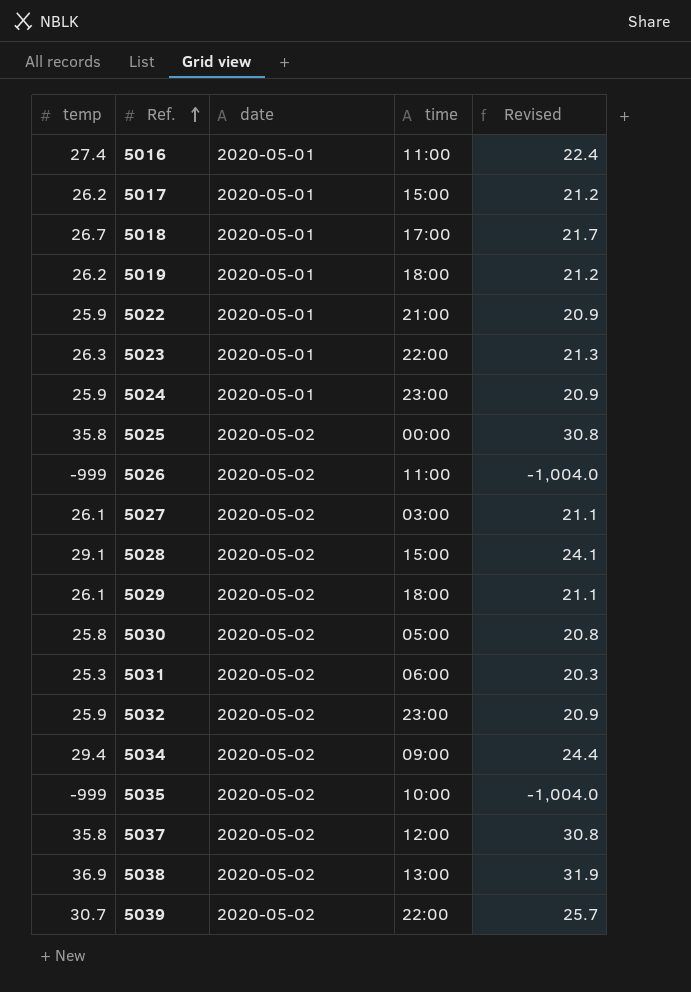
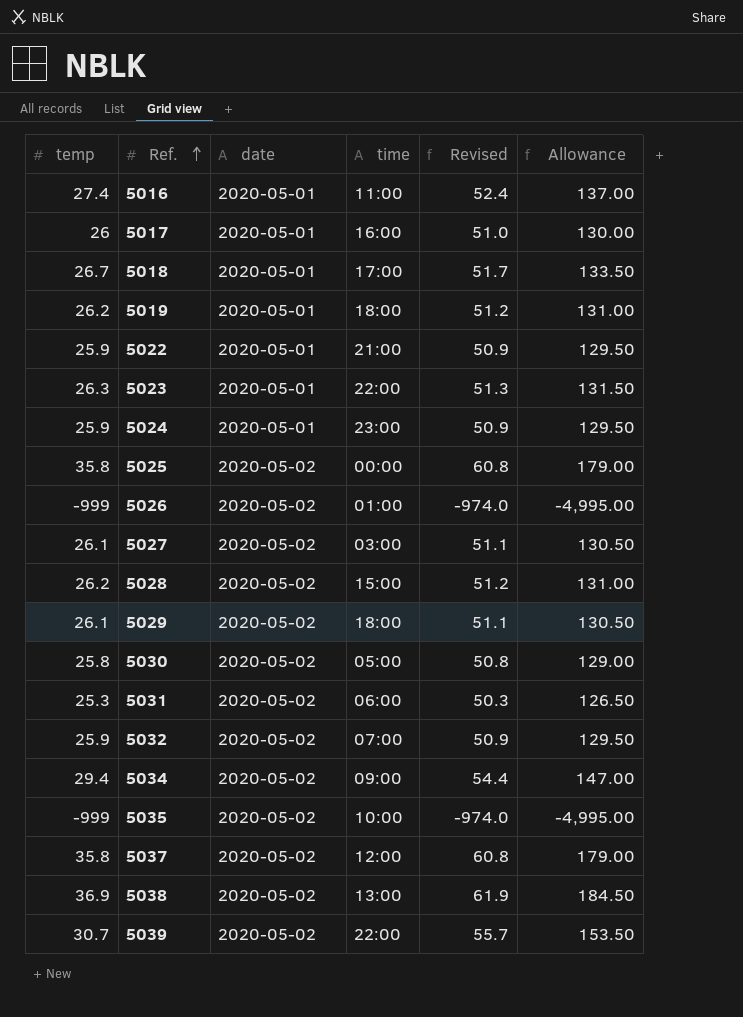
column Revised | formula: [temp] - 5 -> [temp] + 25
column Allowance | formula: none -> [temp] * 5
5017 | temp: 26.2 -> 26
5017 | time: 15:00 -> 16:00
5026 | time: 11:00 -> 01:00
5028 | temp: 29.1 -> 26.2
5032 | time: 23:00 -> 07:00

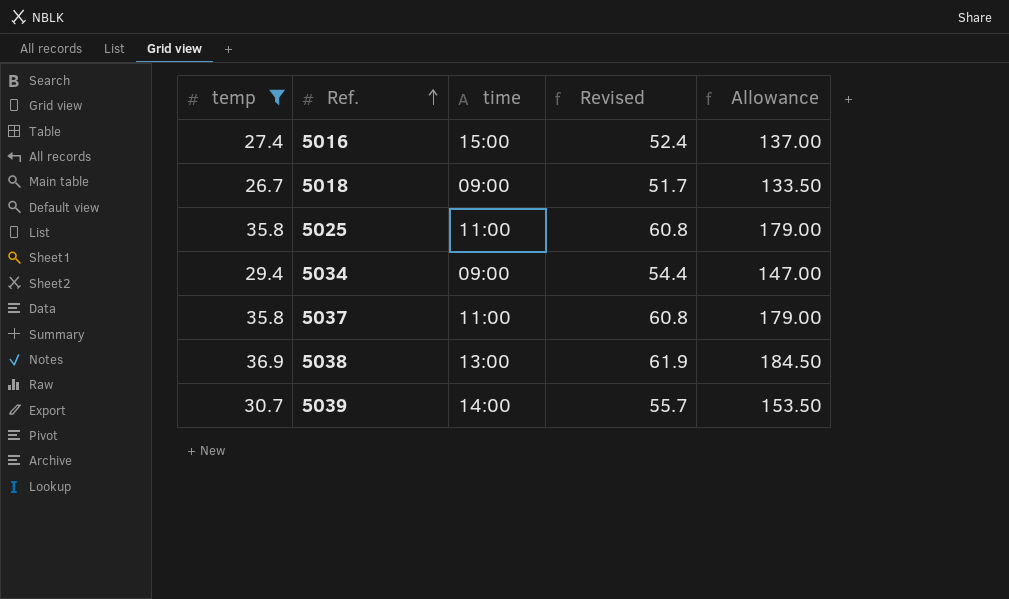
filter: none -> temp >= 26.7
column date | position: 3 -> none
5016 | time: 11:00 -> 15:00
5018 | time: 17:00 -> 09:00
5025 | time: 00:00 -> 11:00
5037 | time: 12:00 -> 11:00
5039 | time: 22:00 -> 14:00

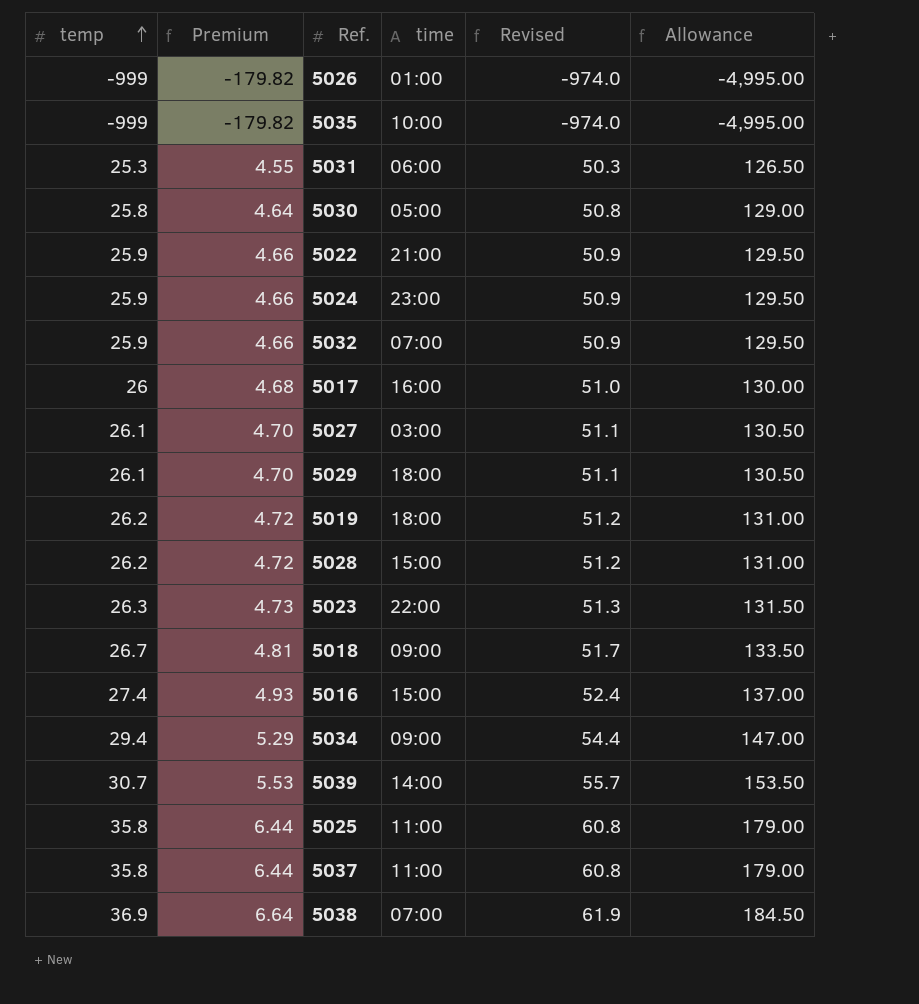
filter: temp >= 26.7 -> none
row order: Ref. ascending -> temp ascending
column Premium | formula: none -> [temp] * 0.18
5038 | time: 13:00 -> 07:00

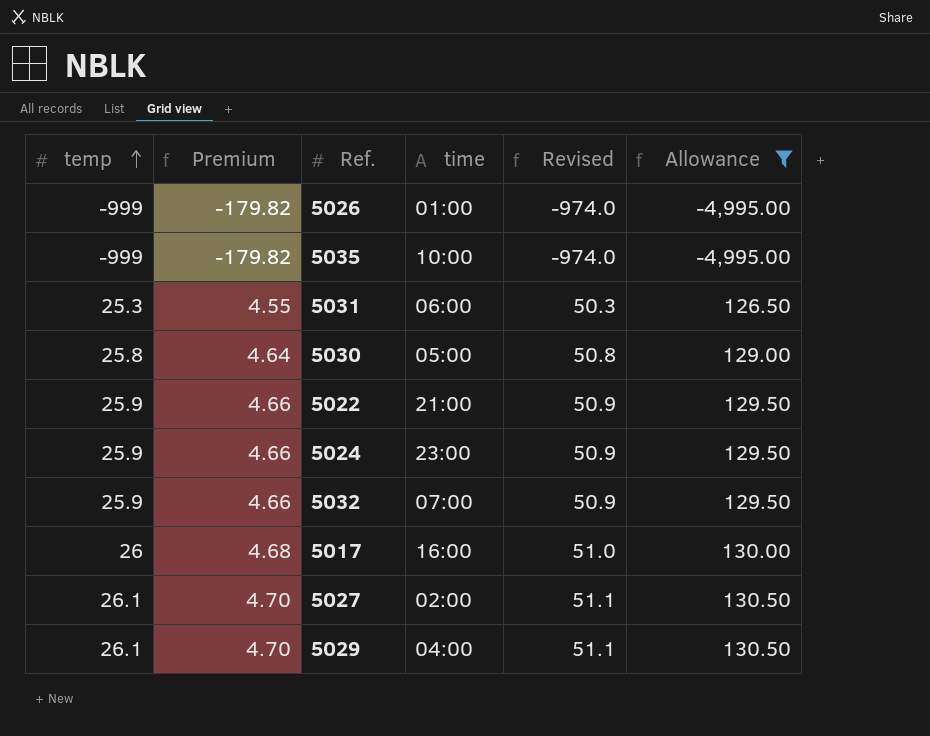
filter: none -> Allowance <= 130.50
5027 | time: 03:00 -> 02:00
5029 | time: 18:00 -> 04:00

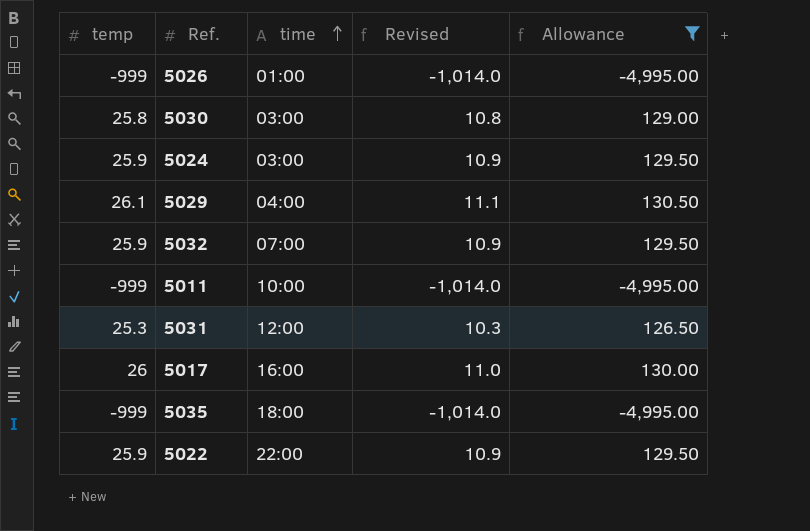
row order: temp ascending -> time ascending
column Premium | formula: [temp] * 0.18 -> none
column Revised | formula: [temp] + 25 -> [temp] - 15
row 5027: 26.1 | 4.70 | 02:00 | 51.1 | 130.50 -> none
5030 | time: 05:00 -> 03:00
5024 | time: 23:00 -> 03:00
row 5011: none -> -999 | 10:00 | -1,014.0 | -4,995.00
5031 | time: 06:00 -> 12:00
5035 | time: 10:00 -> 18:00
5022 | time: 21:00 -> 22:00

